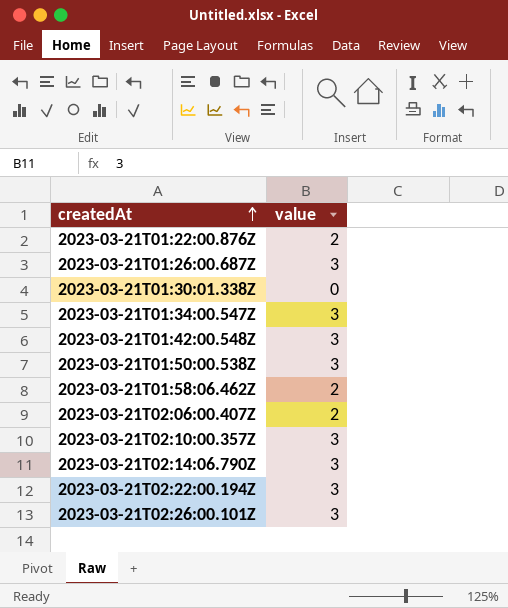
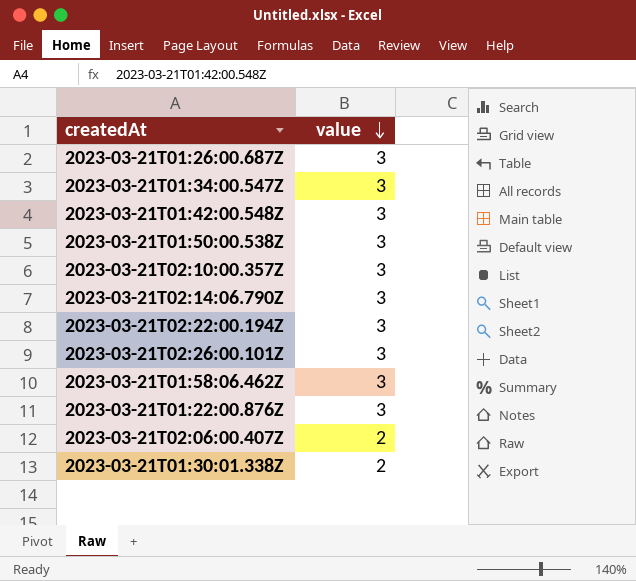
row order: createdAt ascending -> value descending
2023-03-21T01:58:06.462Z | value: 2 -> 3
2023-03-21T01:22:00.876Z | value: 2 -> 3
2023-03-21T01:30:01.338Z | value: 0 -> 2

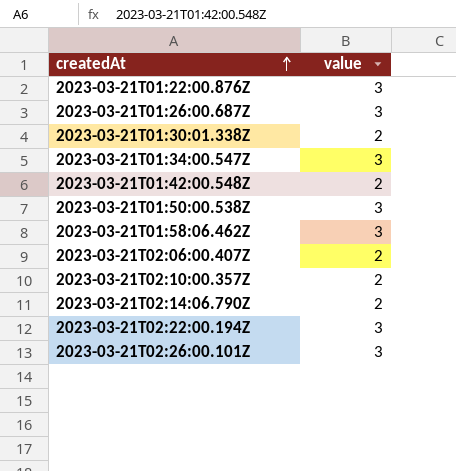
row order: value descending -> createdAt ascending
2023-03-21T01:42:00.548Z | value: 3 -> 2
2023-03-21T02:10:00.357Z | value: 3 -> 2
2023-03-21T02:14:06.790Z | value: 3 -> 2

